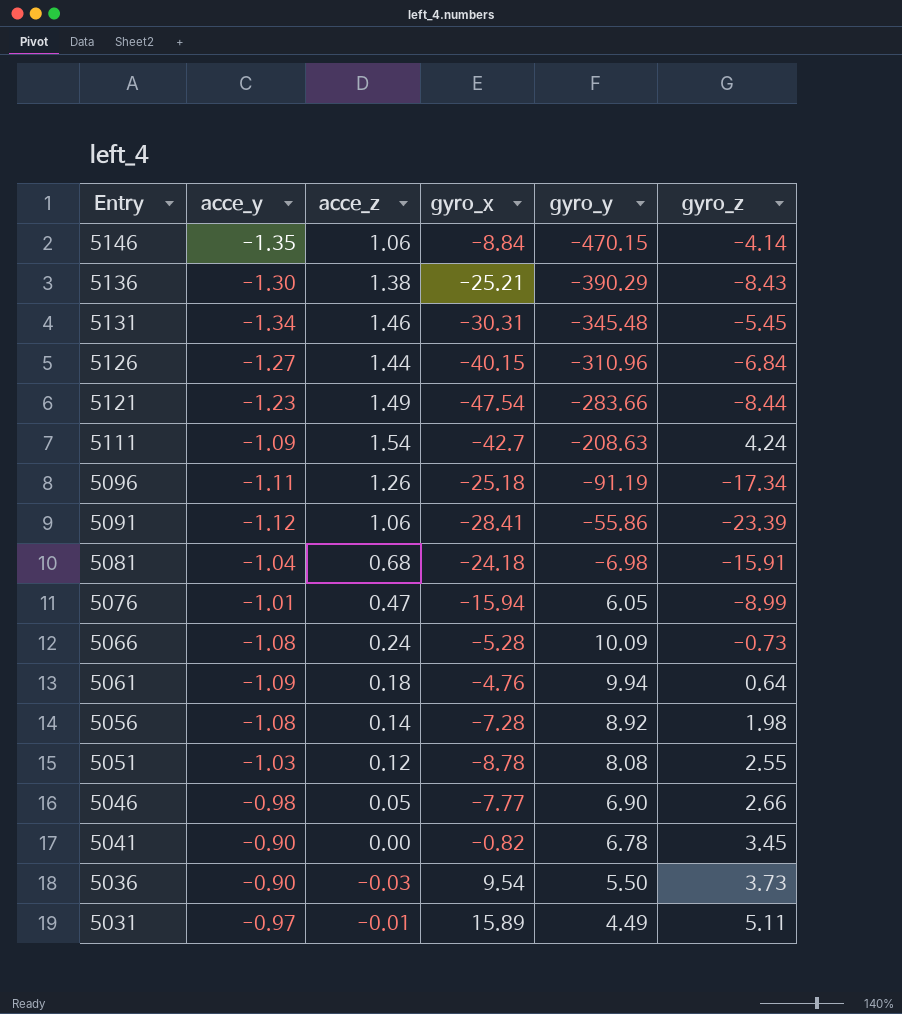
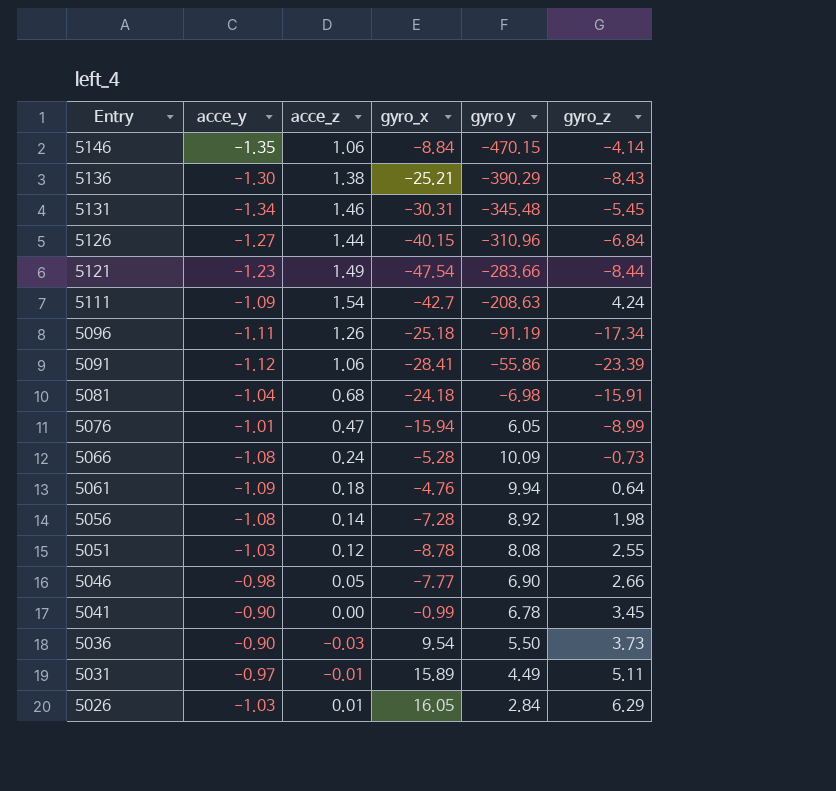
column name: gyro_y -> gyro y
5041 | gyro_x: -0.82 -> -0.99
row 5026: none -> -1.03 | 0.01 | 16.05 | 2.84 | 6.29

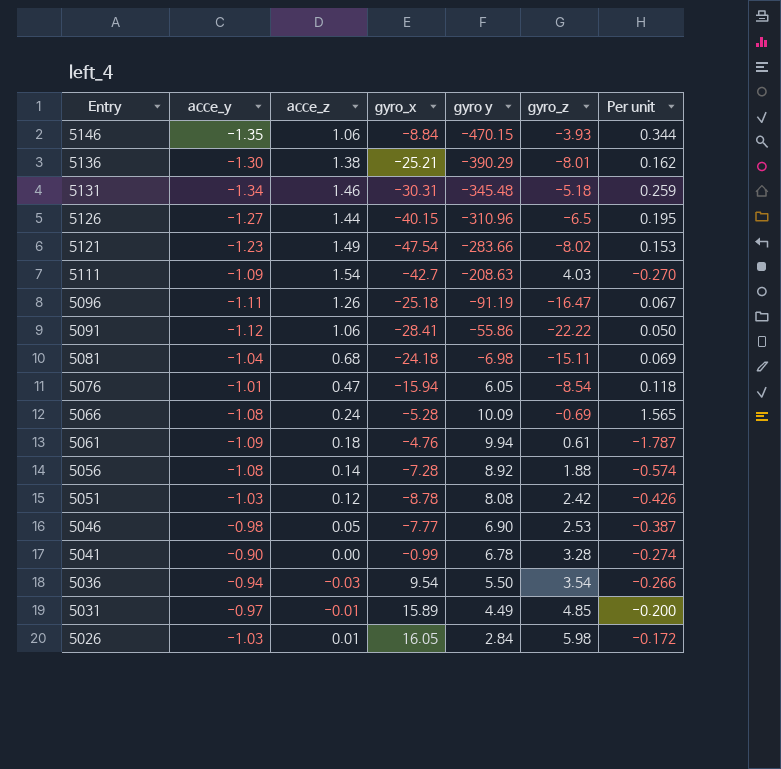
column Per unit | formula: none -> [acce_y] / [gyro_z]
5146 | gyro_z: -4.14 -> -3.93
5136 | gyro_z: -8.43 -> -8.01
5131 | gyro_z: -5.45 -> -5.18
5126 | gyro_z: -6.84 -> -6.5
5121 | gyro_z: -8.44 -> -8.02
5111 | gyro_z: 4.24 -> 4.03
5096 | gyro_z: -17.34 -> -16.47
5091 | gyro_z: -23.39 -> -22.22
5081 | gyro_z: -15.91 -> -15.11
5076 | gyro_z: -8.99 -> -8.54
5066 | gyro_z: -0.73 -> -0.69
5061 | gyro_z: 0.64 -> 0.61
5056 | gyro_z: 1.98 -> 1.88
5051 | gyro_z: 2.55 -> 2.42
5046 | gyro_z: 2.66 -> 2.53
5041 | gyro_z: 3.45 -> 3.28
5036 | acce_y: -0.90 -> -0.94
5036 | gyro_z: 3.73 -> 3.54
5031 | gyro_z: 5.11 -> 4.85
5026 | gyro_z: 6.29 -> 5.98

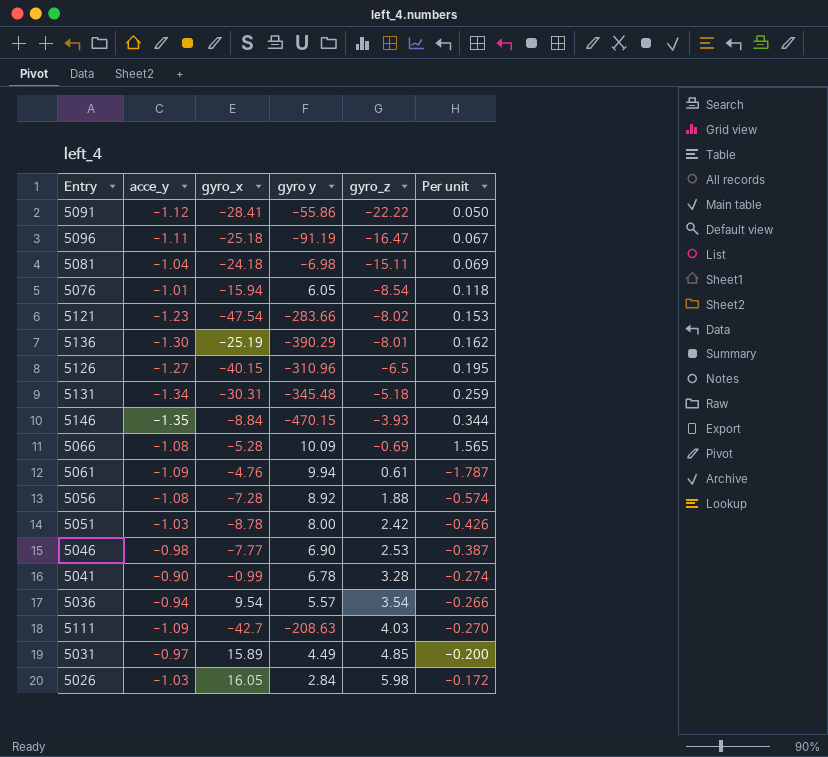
row order: Entry descending -> gyro_z ascending
column acce_z | position: 3 -> none
5136 | gyro_x: -25.21 -> -25.19
5051 | gyro y: 8.08 -> 8.00
5036 | gyro y: 5.50 -> 5.57

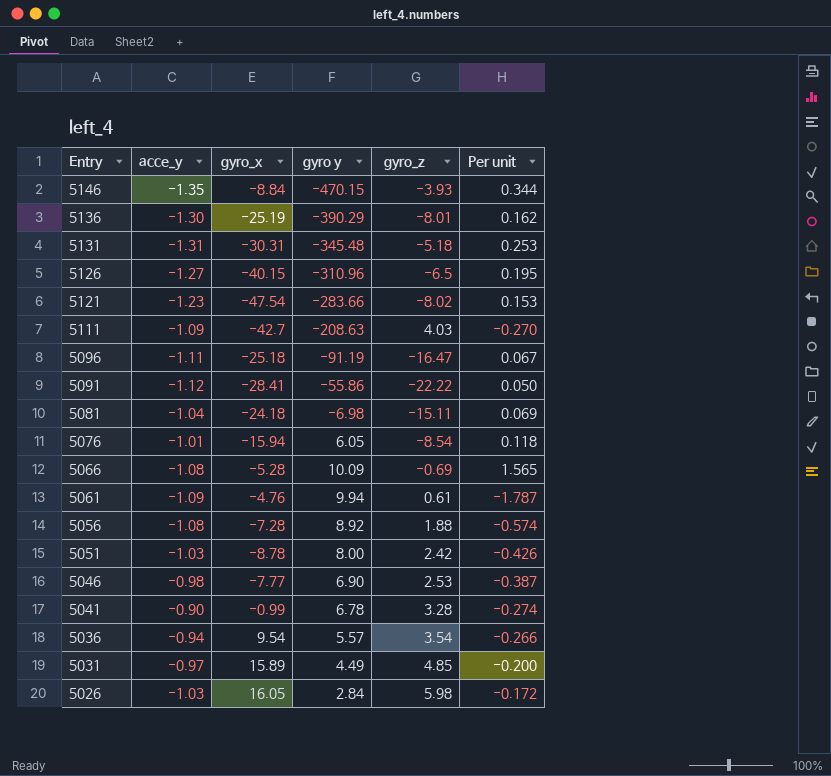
row order: gyro_z ascending -> Entry descending
5131 | acce_y: -1.34 -> -1.31
5131 | Per unit: 0.259 -> 0.253

